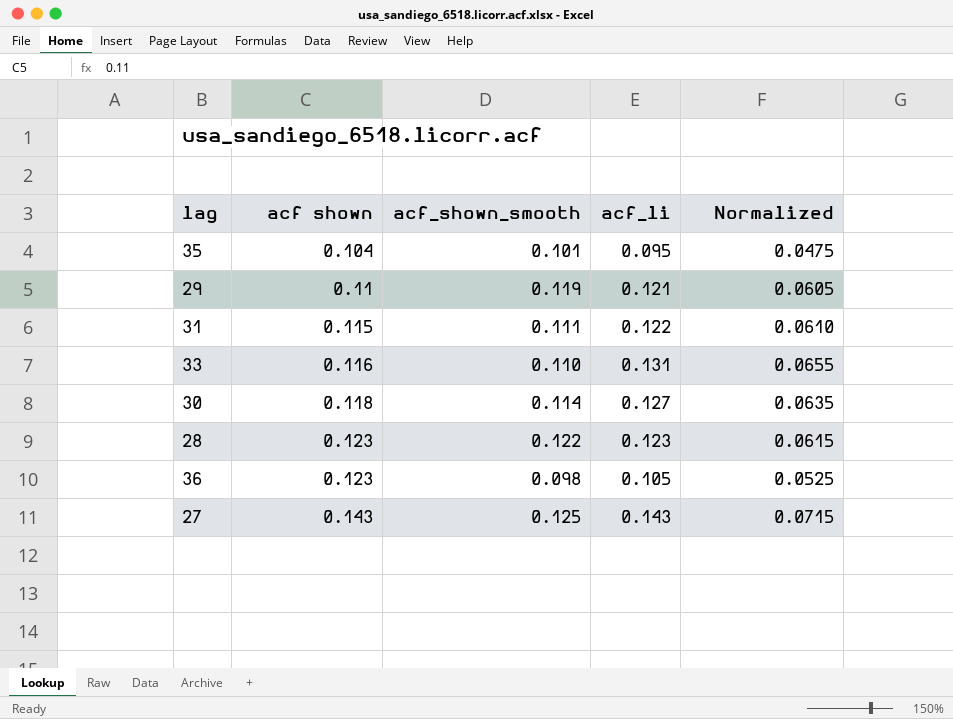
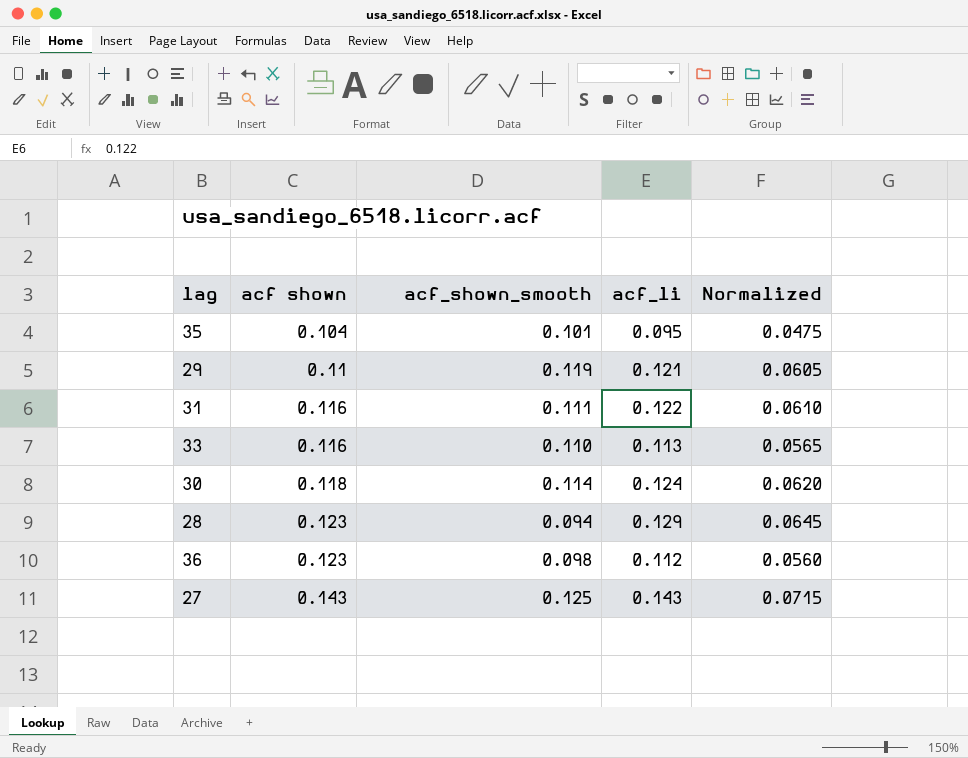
31 | acf shown: 0.115 -> 0.116
33 | acf_li: 0.131 -> 0.113
33 | Normalized: 0.0655 -> 0.0565
30 | acf_li: 0.127 -> 0.124
30 | Normalized: 0.0635 -> 0.0620
28 | acf_shown_smooth: 0.122 -> 0.094
28 | acf_li: 0.123 -> 0.129
28 | Normalized: 0.0615 -> 0.0645
36 | acf_li: 0.105 -> 0.112
36 | Normalized: 0.0525 -> 0.0560

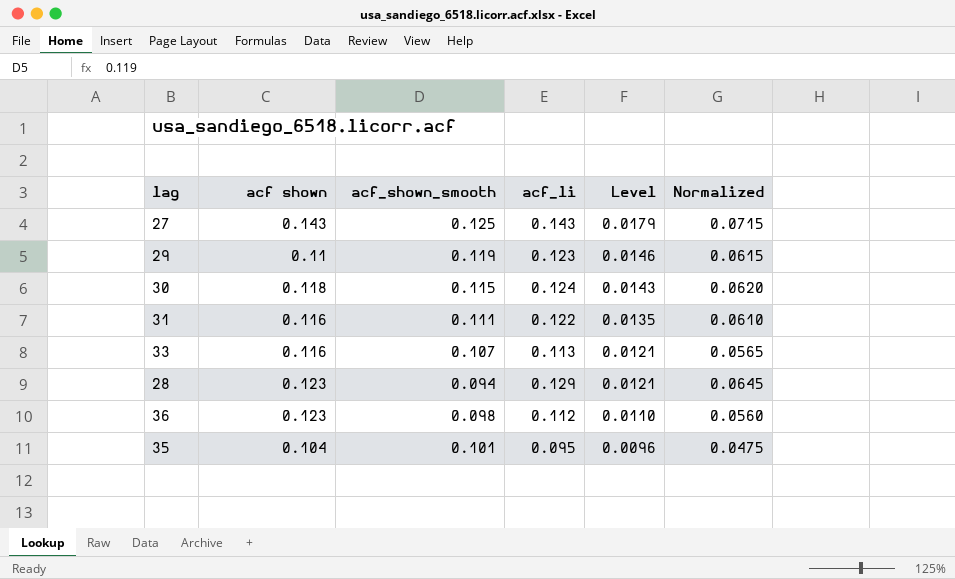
row order: acf shown ascending -> Level descending
column Level | formula: none -> [acf_shown_smooth] * [acf_li]
29 | acf_li: 0.121 -> 0.123
29 | Normalized: 0.0605 -> 0.0615
30 | acf_shown_smooth: 0.114 -> 0.115
33 | acf_shown_smooth: 0.110 -> 0.107

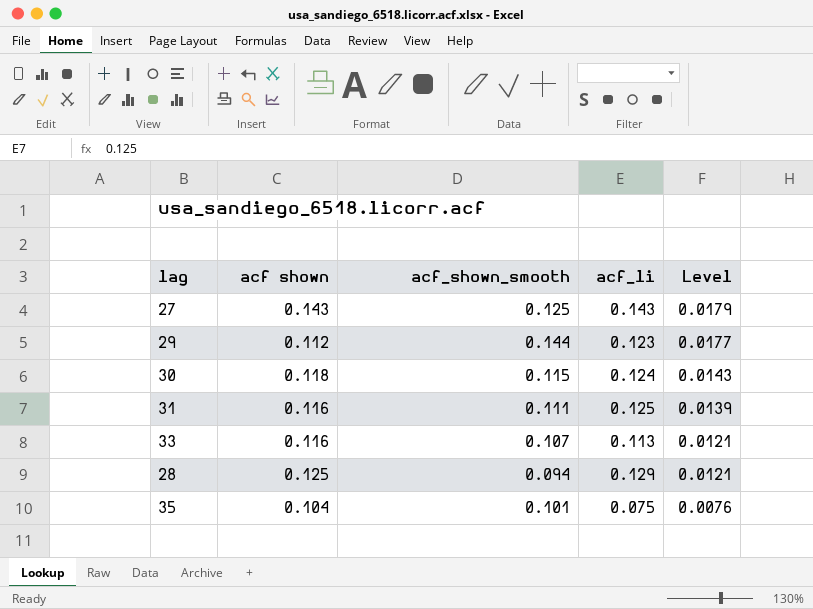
column Normalized | formula: [acf_li] * 0.5 -> none
row 36: 0.123 | 0.098 | 0.112 | 0.0110 | 0.0560 -> none
29 | acf shown: 0.11 -> 0.112
29 | acf_shown_smooth: 0.119 -> 0.144
29 | Level: 0.0146 -> 0.0177
31 | acf_li: 0.122 -> 0.125
31 | Level: 0.0135 -> 0.0139
28 | acf shown: 0.123 -> 0.125
35 | acf_li: 0.095 -> 0.075
35 | Level: 0.0096 -> 0.0076

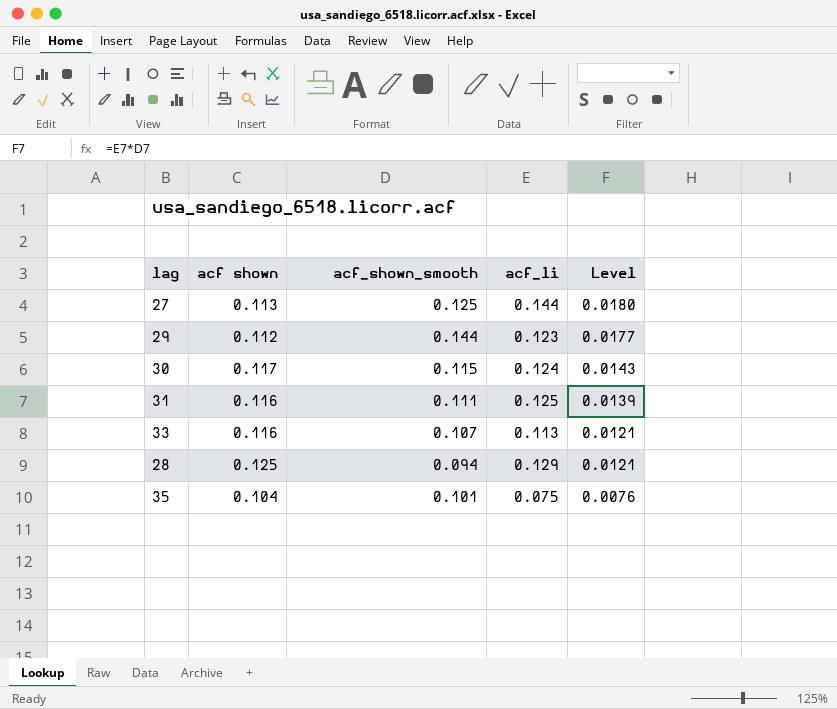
27 | acf shown: 0.143 -> 0.113
27 | acf_li: 0.143 -> 0.144
27 | Level: 0.0179 -> 0.0180
30 | acf shown: 0.118 -> 0.117

